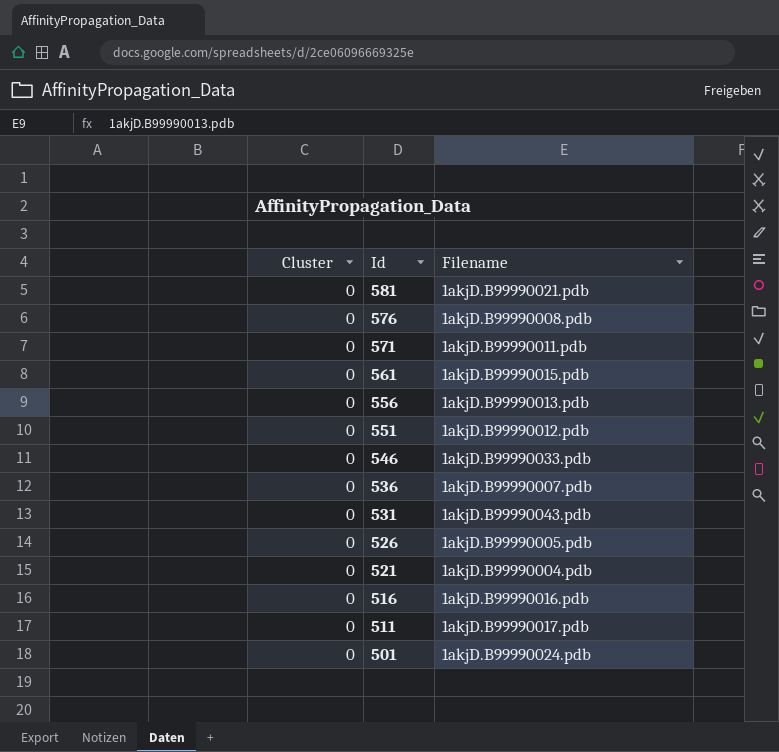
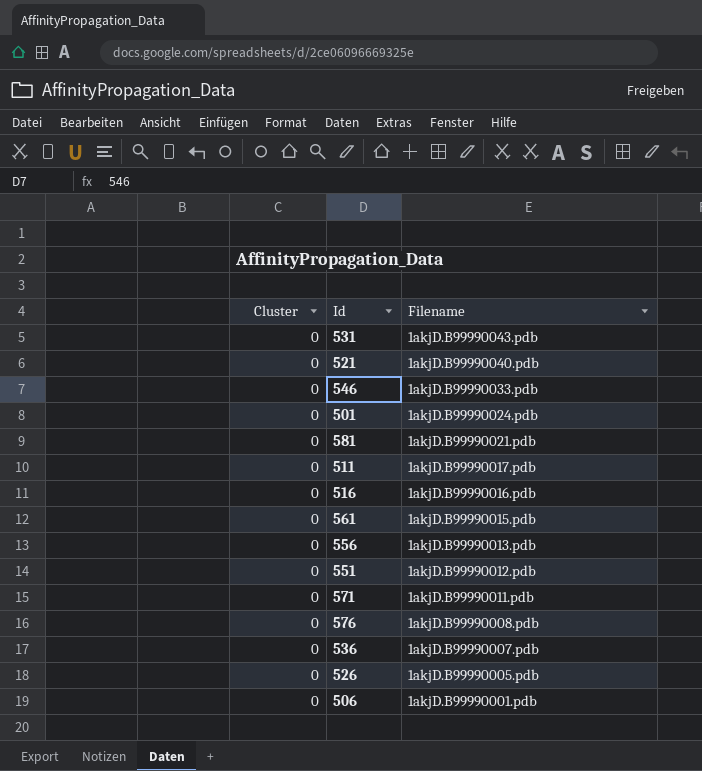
row order: Id descending -> Filename descending
521 | Filename: 1akjD.B99990004.pdb -> 1akjD.B99990040.pdb
row 506: none -> 0 | 1akjD.B99990001.pdb

